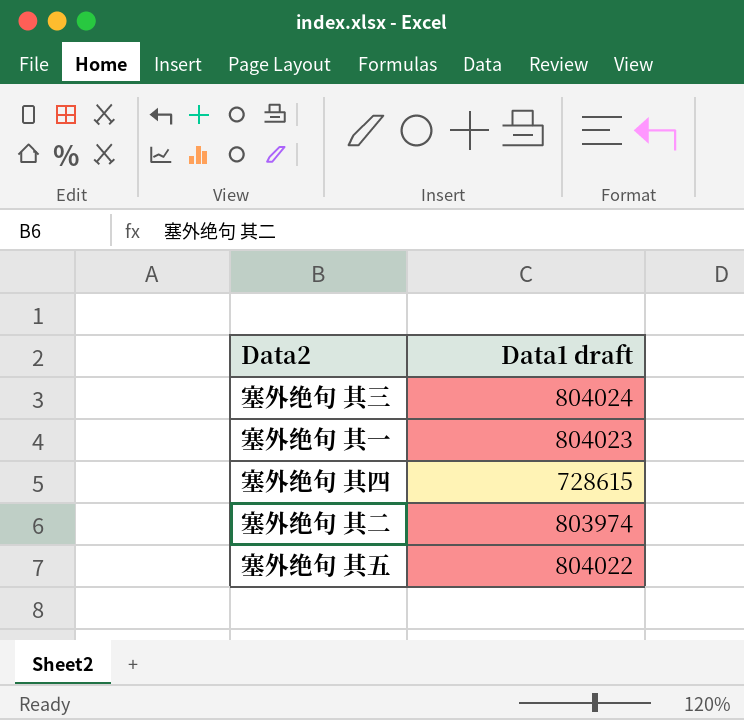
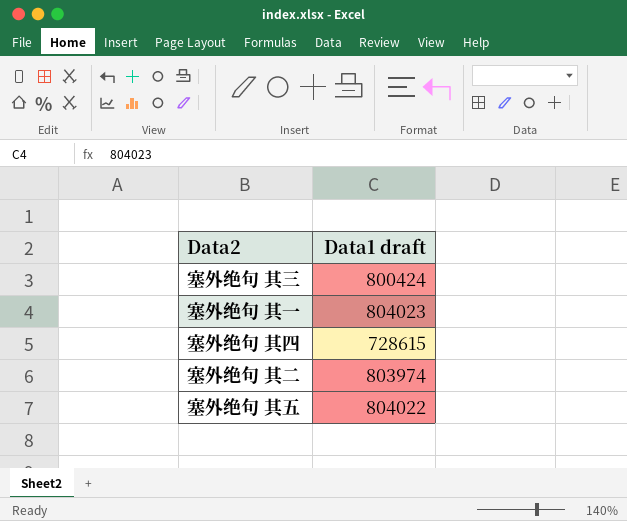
塞外绝句 其三 | Data1 draft: 804024 -> 800424

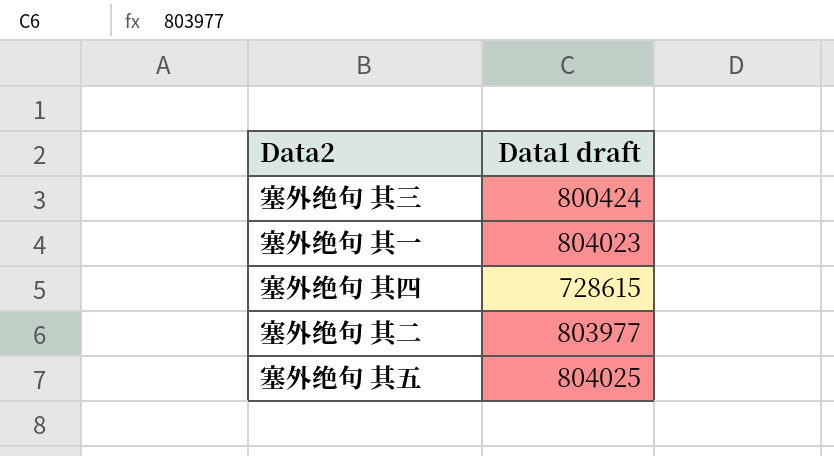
塞外绝句 其二 | Data1 draft: 803974 -> 803977
塞外绝句 其五 | Data1 draft: 804022 -> 804025

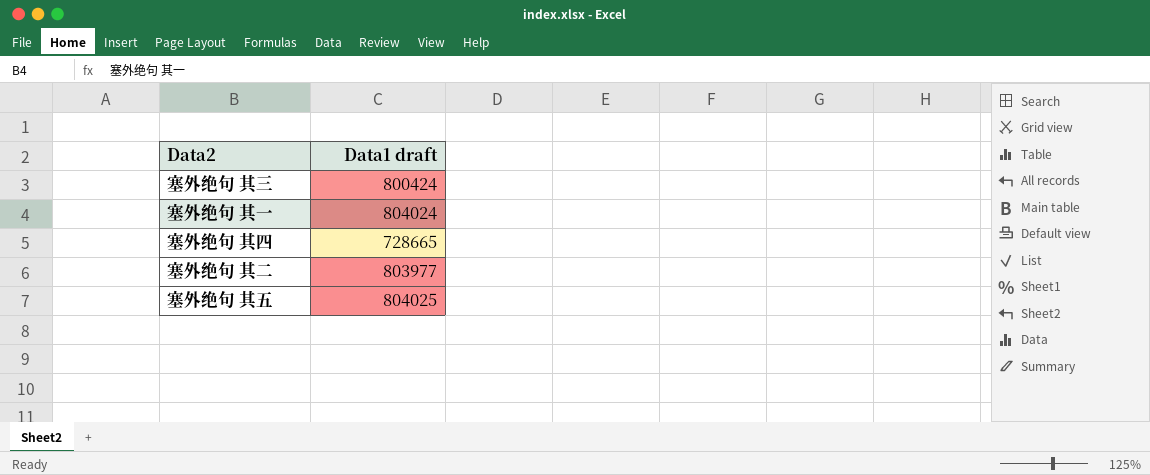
塞外绝句 其一 | Data1 draft: 804023 -> 804024
塞外绝句 其四 | Data1 draft: 728615 -> 728665

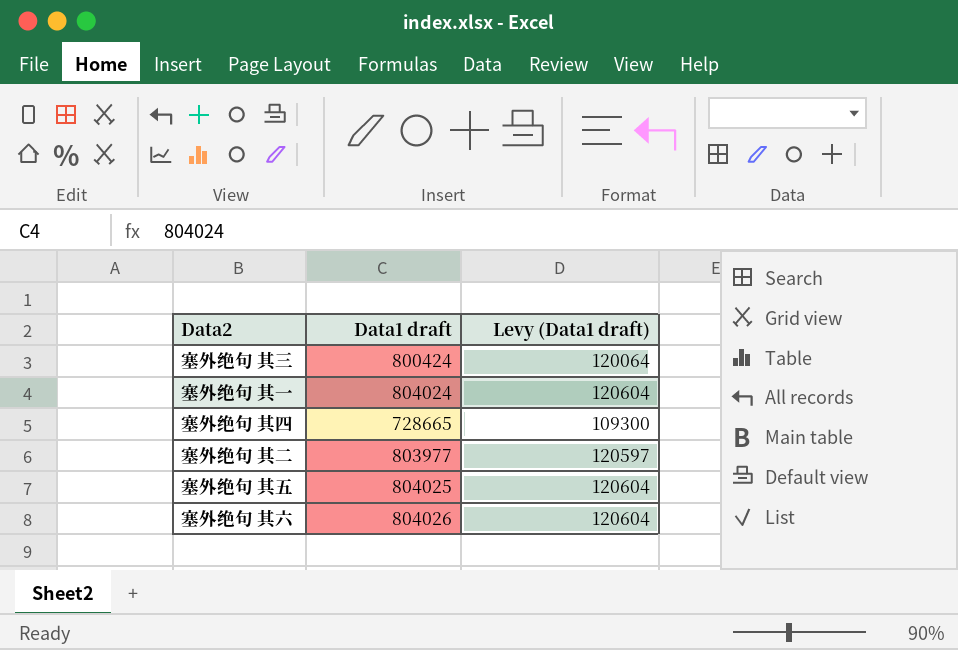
column Levy (Data1 draft) | formula: none -> [Data1 draft] * 0.15
row 塞外绝句 其六: none -> 804026 | 120604

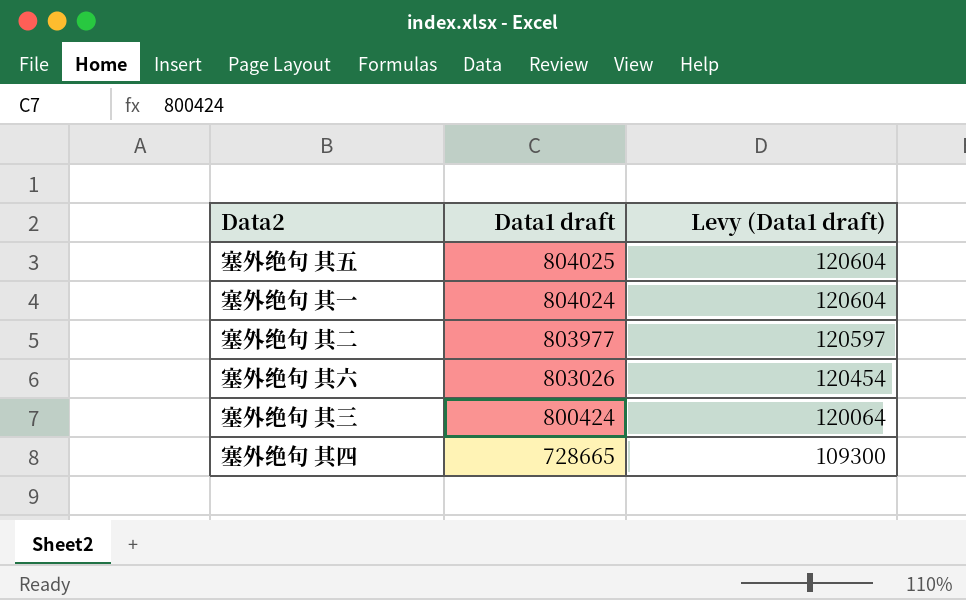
row order: none -> Data1 draft descending
塞外绝句 其六 | Data1 draft: 804026 -> 803026
塞外绝句 其六 | Levy (Data1 draft): 120604 -> 120454

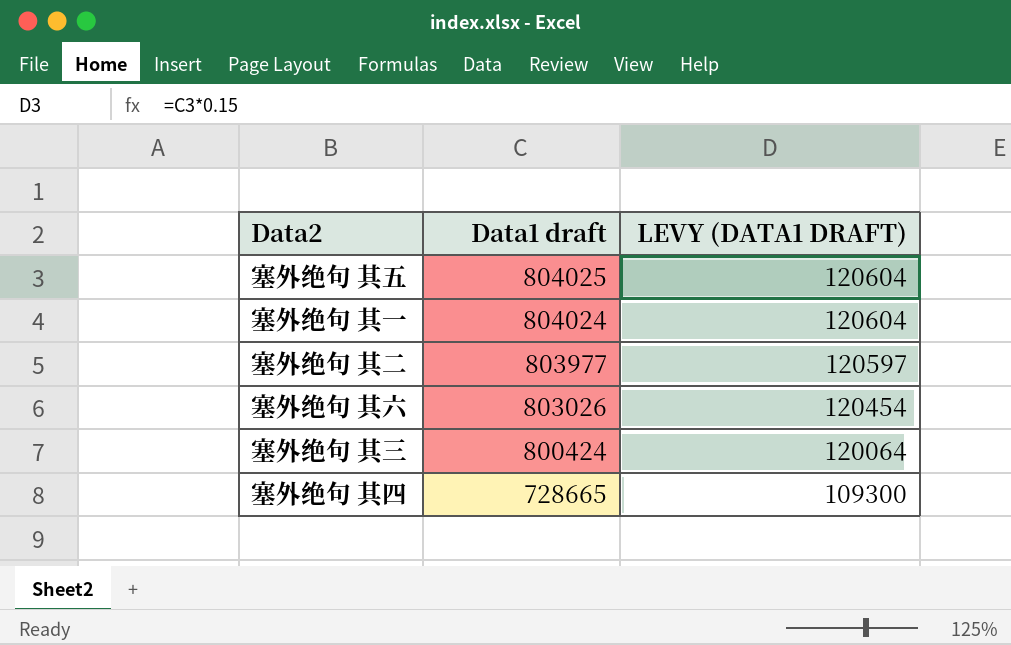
column name: Levy (Data1 draft) -> LEVY (DATA1 DRAFT)

